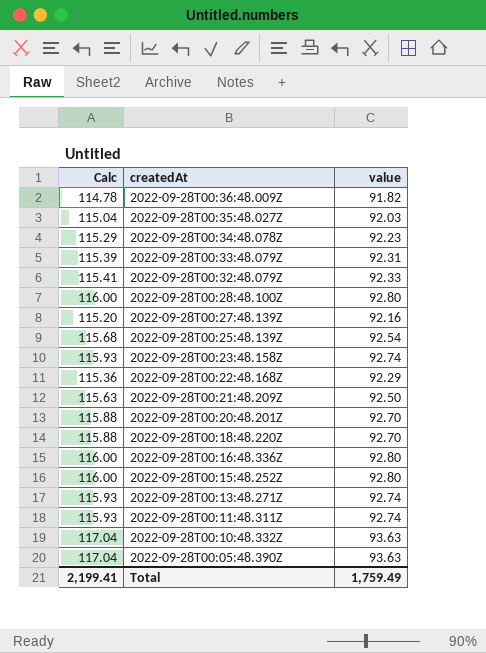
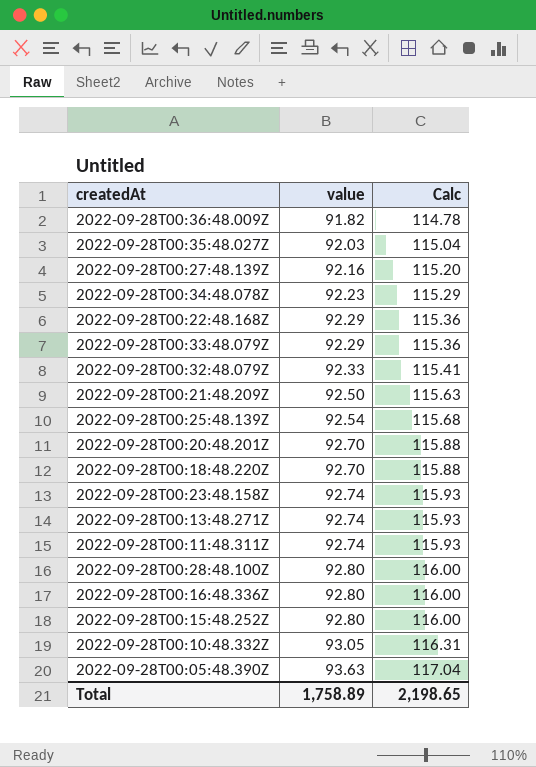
row order: createdAt descending -> value ascending
column Calc | position: 1 -> 3
2022-09-28T00:33:48.079Z | value: 92.31 -> 92.29
2022-09-28T00:33:48.079Z | Calc: 115.39 -> 115.36
2022-09-28T00:10:48.332Z | value: 93.63 -> 93.05
2022-09-28T00:10:48.332Z | Calc: 117.04 -> 116.31
Total | value: 1,759.49 -> 1,758.89
Total | Calc: 2,199.41 -> 2,198.65

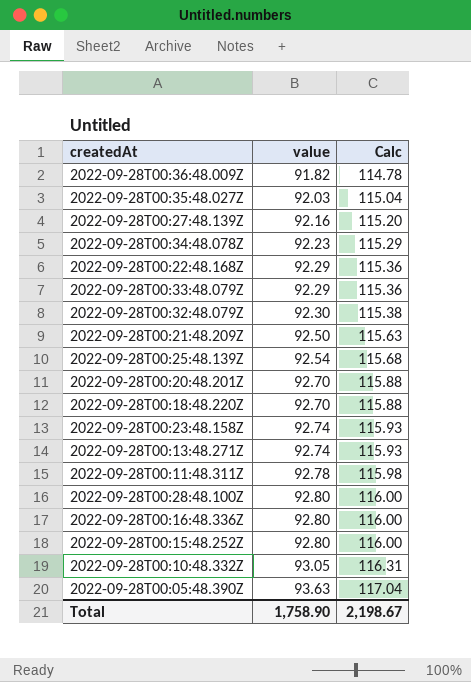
2022-09-28T00:32:48.079Z | value: 92.33 -> 92.30
2022-09-28T00:32:48.079Z | Calc: 115.41 -> 115.38
2022-09-28T00:11:48.311Z | value: 92.74 -> 92.78
2022-09-28T00:11:48.311Z | Calc: 115.93 -> 115.98
Total | value: 1,758.89 -> 1,758.90
Total | Calc: 2,198.65 -> 2,198.67

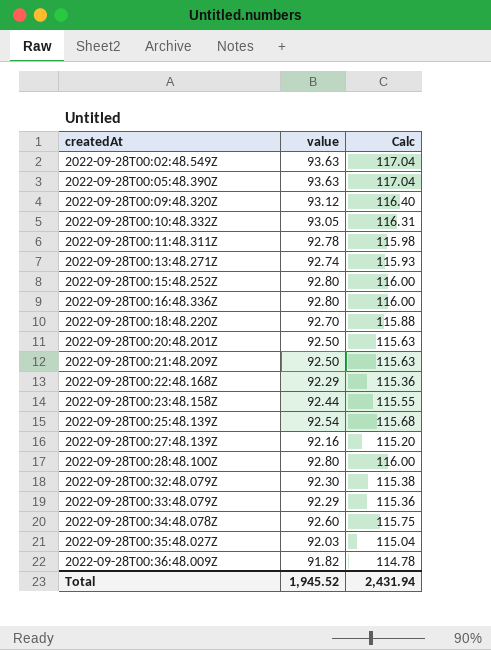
row order: value ascending -> createdAt ascending
row 2022-09-28T00:02:48.549Z: none -> 93.63 | 117.04
row 2022-09-28T00:09:48.320Z: none -> 93.12 | 116.40
2022-09-28T00:20:48.201Z | value: 92.70 -> 92.50
2022-09-28T00:20:48.201Z | Calc: 115.88 -> 115.63
2022-09-28T00:23:48.158Z | value: 92.74 -> 92.44
2022-09-28T00:23:48.158Z | Calc: 115.93 -> 115.55
2022-09-28T00:34:48.078Z | value: 92.23 -> 92.60
2022-09-28T00:34:48.078Z | Calc: 115.29 -> 115.75
Total | value: 1,758.90 -> 1,945.52
Total | Calc: 2,198.67 -> 2,431.94

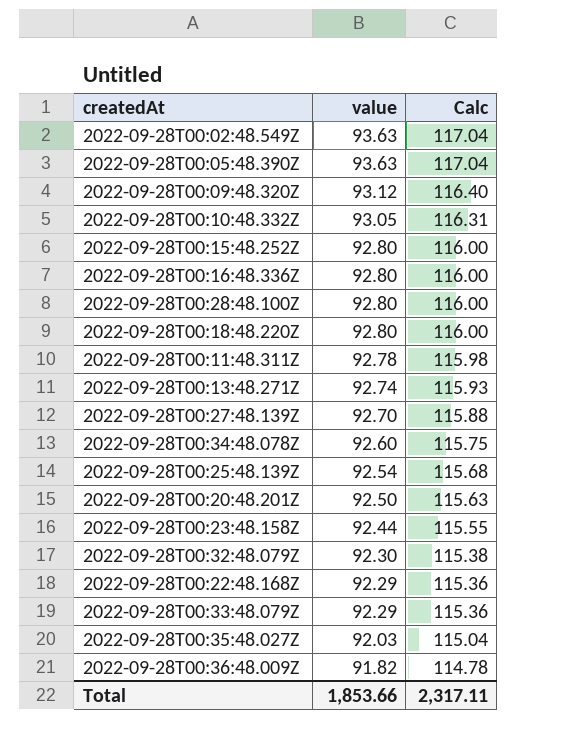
row order: createdAt ascending -> value descending
row 2022-09-28T00:21:48.209Z: 92.50 | 115.63 -> none
2022-09-28T00:18:48.220Z | value: 92.70 -> 92.80
2022-09-28T00:18:48.220Z | Calc: 115.88 -> 116.00
2022-09-28T00:27:48.139Z | value: 92.16 -> 92.70
2022-09-28T00:27:48.139Z | Calc: 115.20 -> 115.88
Total | value: 1,945.52 -> 1,853.66
Total | Calc: 2,431.94 -> 2,317.11

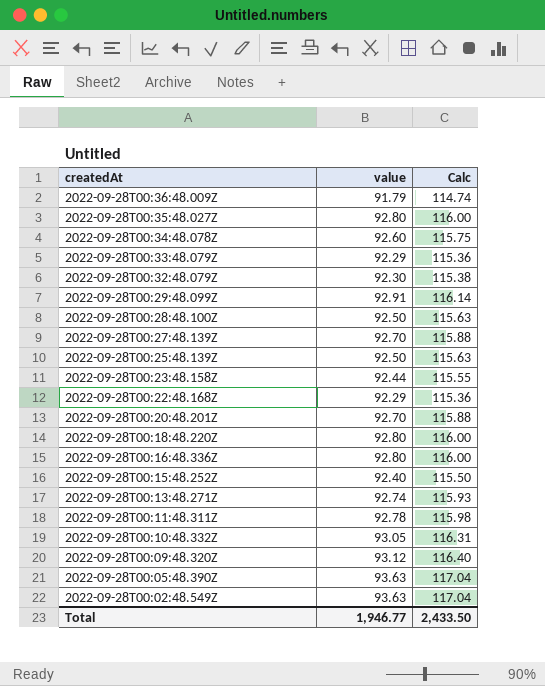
row order: value descending -> createdAt descending
2022-09-28T00:36:48.009Z | value: 91.82 -> 91.79
2022-09-28T00:36:48.009Z | Calc: 114.78 -> 114.74
2022-09-28T00:35:48.027Z | value: 92.03 -> 92.80
2022-09-28T00:35:48.027Z | Calc: 115.04 -> 116.00
row 2022-09-28T00:29:48.099Z: none -> 92.91 | 116.14
2022-09-28T00:28:48.100Z | value: 92.80 -> 92.50
2022-09-28T00:28:48.100Z | Calc: 116.00 -> 115.63
2022-09-28T00:25:48.139Z | value: 92.54 -> 92.50
2022-09-28T00:25:48.139Z | Calc: 115.68 -> 115.63
2022-09-28T00:20:48.201Z | value: 92.50 -> 92.70
2022-09-28T00:20:48.201Z | Calc: 115.63 -> 115.88
2022-09-28T00:15:48.252Z | value: 92.80 -> 92.40
2022-09-28T00:15:48.252Z | Calc: 116.00 -> 115.50
Total | value: 1,853.66 -> 1,946.77
Total | Calc: 2,317.11 -> 2,433.50

